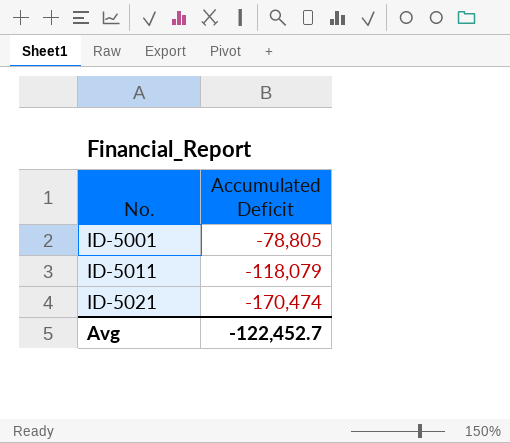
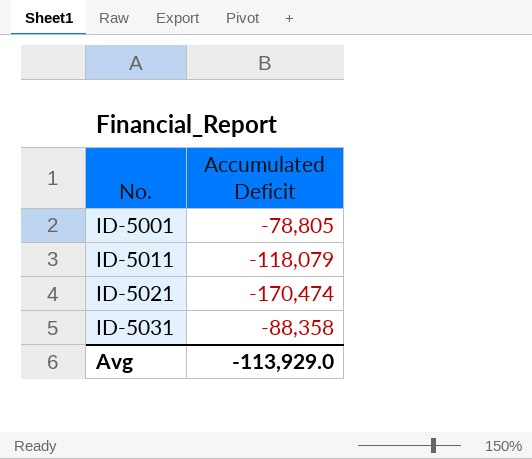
row ID-5031: none -> -88,358
Avg | Accumulated Deficit: -122,452.7 -> -113,929.0

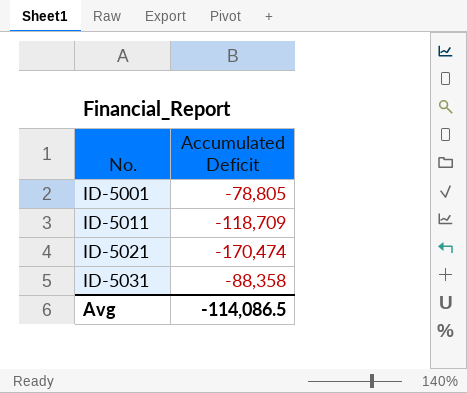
ID-5011 | Accumulated Deficit: -118,079 -> -118,709
Avg | Accumulated Deficit: -113,929.0 -> -114,086.5

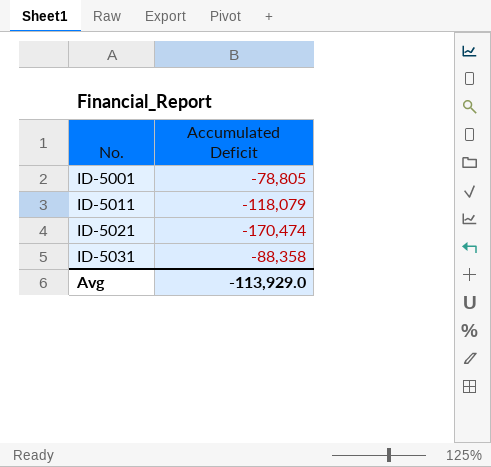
ID-5011 | Accumulated Deficit: -118,709 -> -118,079
Avg | Accumulated Deficit: -114,086.5 -> -113,929.0

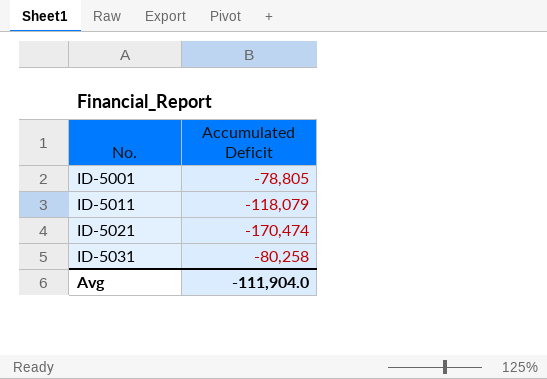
ID-5031 | Accumulated Deficit: -88,358 -> -80,258
Avg | Accumulated Deficit: -113,929.0 -> -111,904.0

